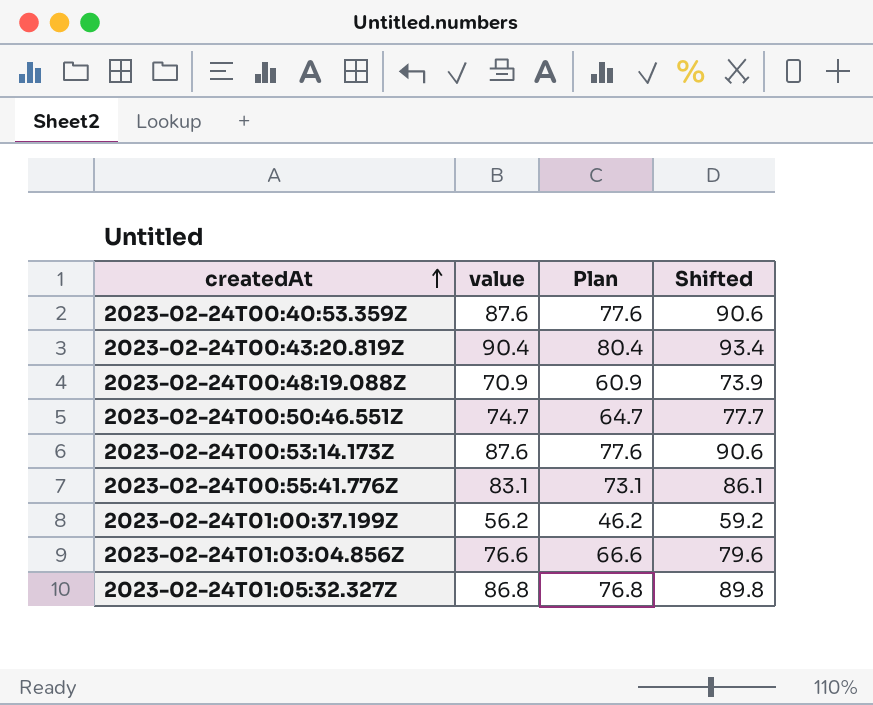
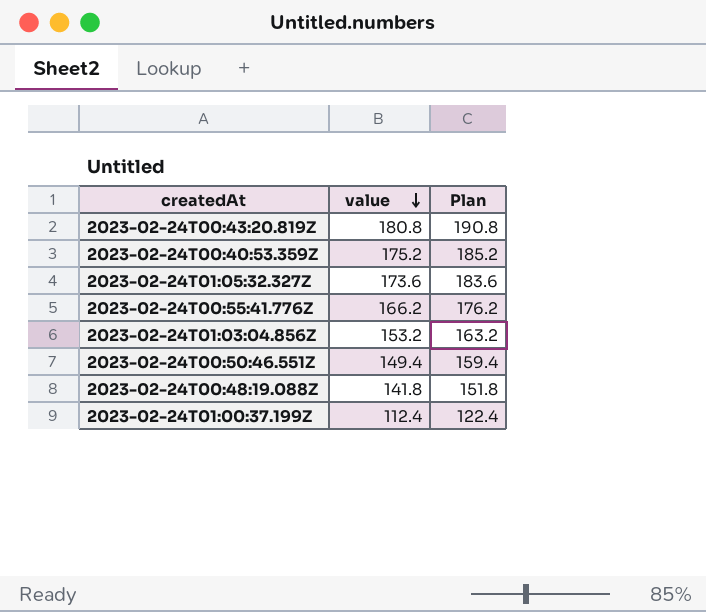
row order: createdAt ascending -> value descending
column Shifted | formula: [value] + 3 -> none
column Plan | formula: [value] - 10 -> [value] + 10
row 2023-02-24T00:53:14.173Z: 87.6 | 77.6 | 90.6 -> none
2023-02-24T00:43:20.819Z | value: 90.4 -> 180.8
2023-02-24T00:40:53.359Z | value: 87.6 -> 175.2
2023-02-24T01:05:32.327Z | value: 86.8 -> 173.6
2023-02-24T00:55:41.776Z | value: 83.1 -> 166.2
2023-02-24T01:03:04.856Z | value: 76.6 -> 153.2
2023-02-24T00:50:46.551Z | value: 74.7 -> 149.4
2023-02-24T00:48:19.088Z | value: 70.9 -> 141.8
2023-02-24T01:00:37.199Z | value: 56.2 -> 112.4

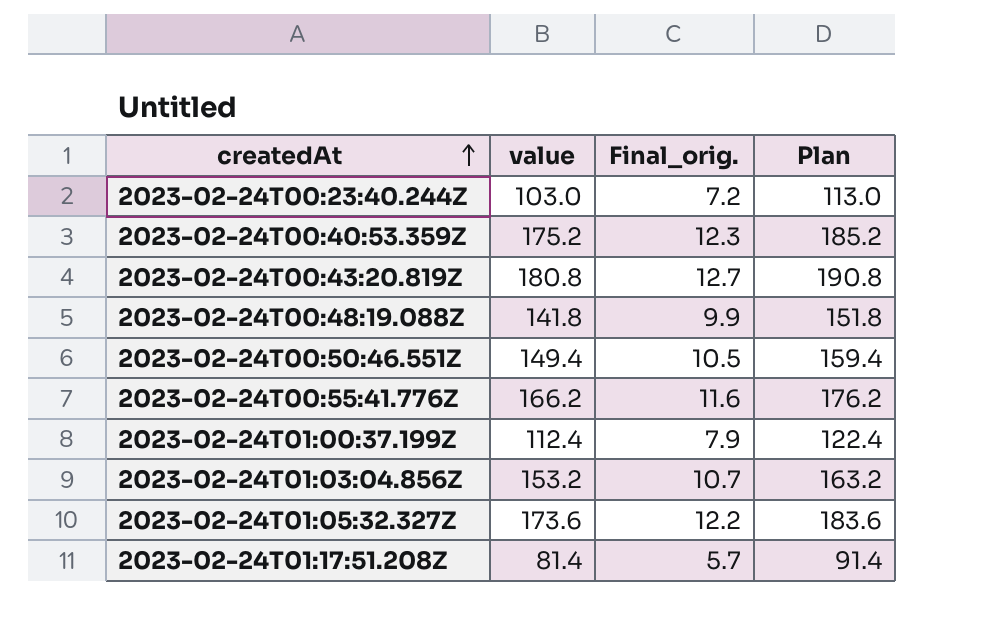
row order: value descending -> createdAt ascending
column Final_orig. | formula: none -> [value] * 0.07
row 2023-02-24T00:23:40.244Z: none -> 103.0 | 7.2 | 113.0
row 2023-02-24T01:17:51.208Z: none -> 81.4 | 5.7 | 91.4

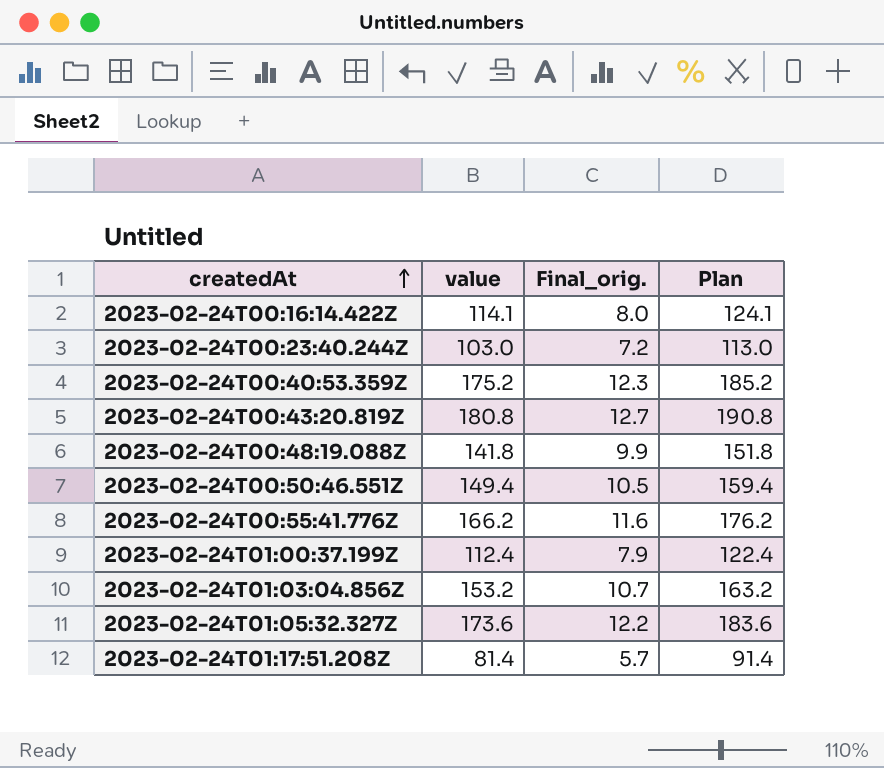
row 2023-02-24T00:16:14.422Z: none -> 114.1 | 8.0 | 124.1

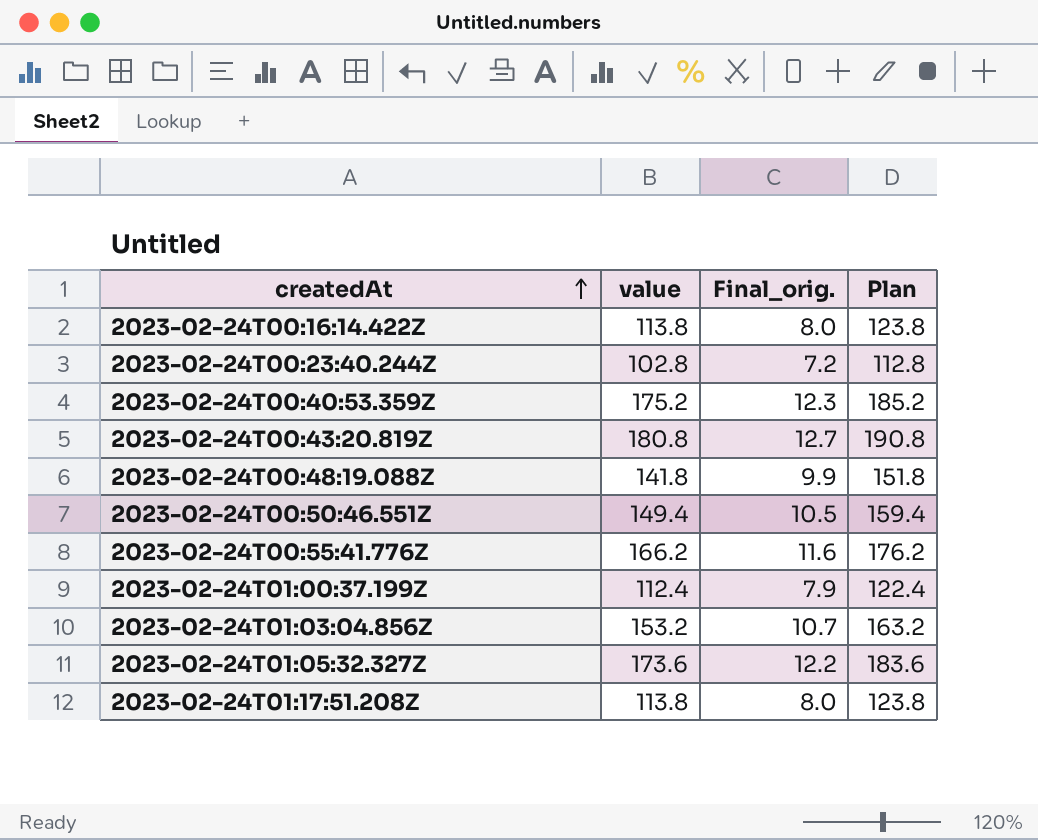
2023-02-24T00:16:14.422Z | value: 114.1 -> 113.8
2023-02-24T00:16:14.422Z | Plan: 124.1 -> 123.8
2023-02-24T00:23:40.244Z | value: 103.0 -> 102.8
2023-02-24T00:23:40.244Z | Plan: 113.0 -> 112.8
2023-02-24T01:17:51.208Z | value: 81.4 -> 113.8
2023-02-24T01:17:51.208Z | Final_orig.: 5.7 -> 8.0
2023-02-24T01:17:51.208Z | Plan: 91.4 -> 123.8

